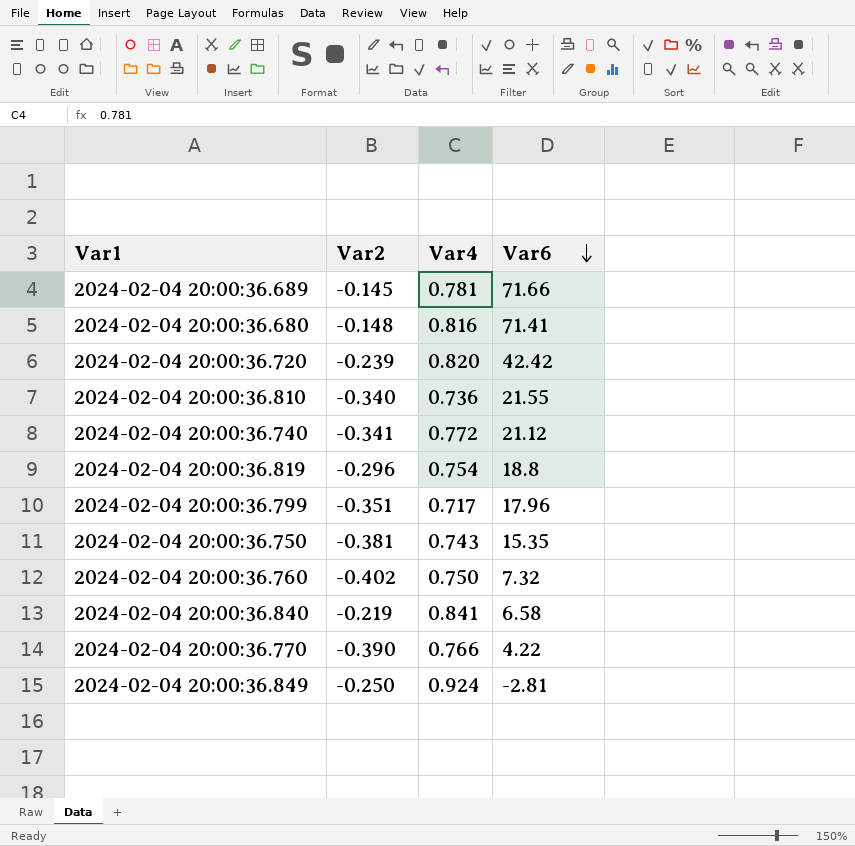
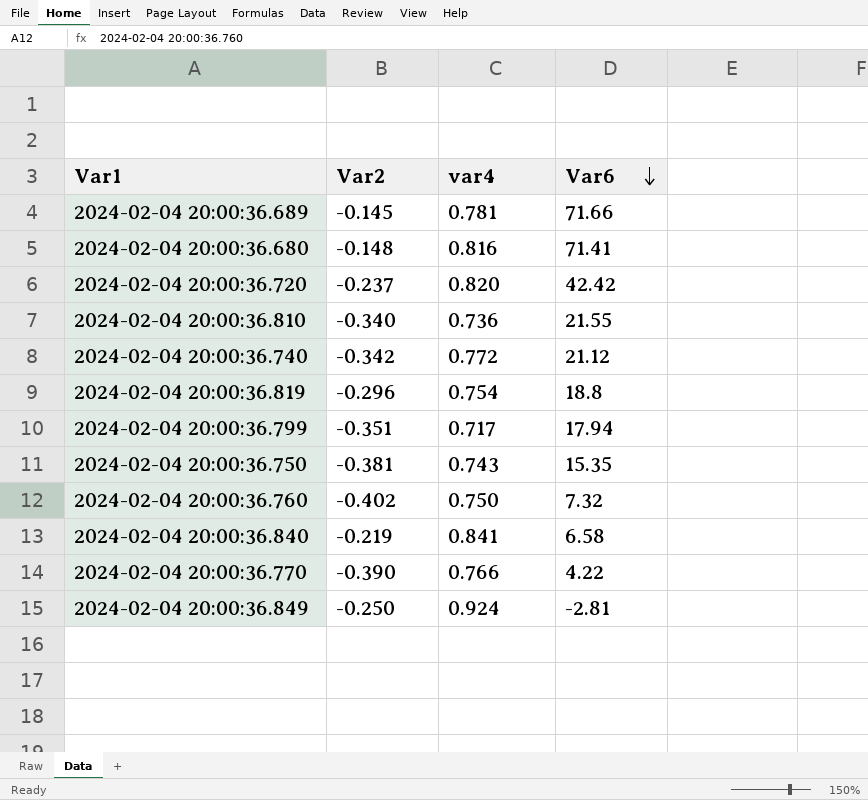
column name: Var4 -> var4
2024-02-04 20:00:36.720 | Var2: -0.239 -> -0.237
2024-02-04 20:00:36.740 | Var2: -0.341 -> -0.342
2024-02-04 20:00:36.799 | Var6: 17.96 -> 17.94

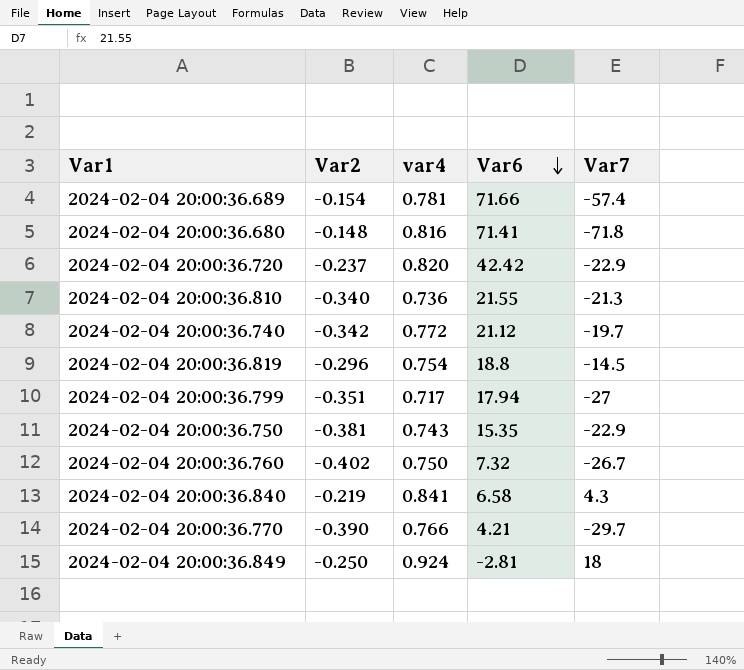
column Var7 | position: none -> 5
2024-02-04 20:00:36.689 | Var2: -0.145 -> -0.154
2024-02-04 20:00:36.770 | Var6: 4.22 -> 4.21

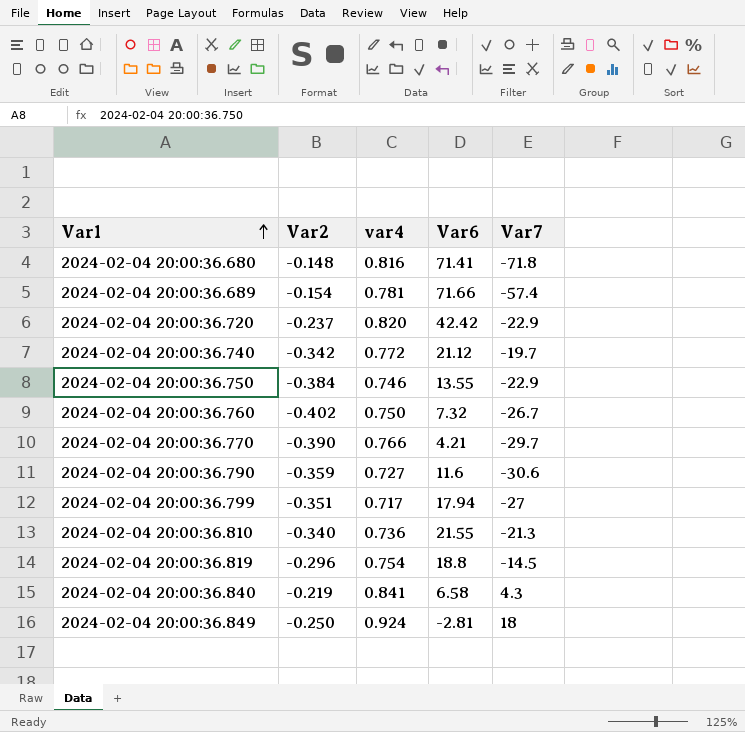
row order: Var6 descending -> Var1 ascending
2024-02-04 20:00:36.750 | Var2: -0.381 -> -0.384
2024-02-04 20:00:36.750 | var4: 0.743 -> 0.746
2024-02-04 20:00:36.750 | Var6: 15.35 -> 13.55
row 2024-02-04 20:00:36.790: none -> -0.359 | 0.727 | 11.6 | -30.6

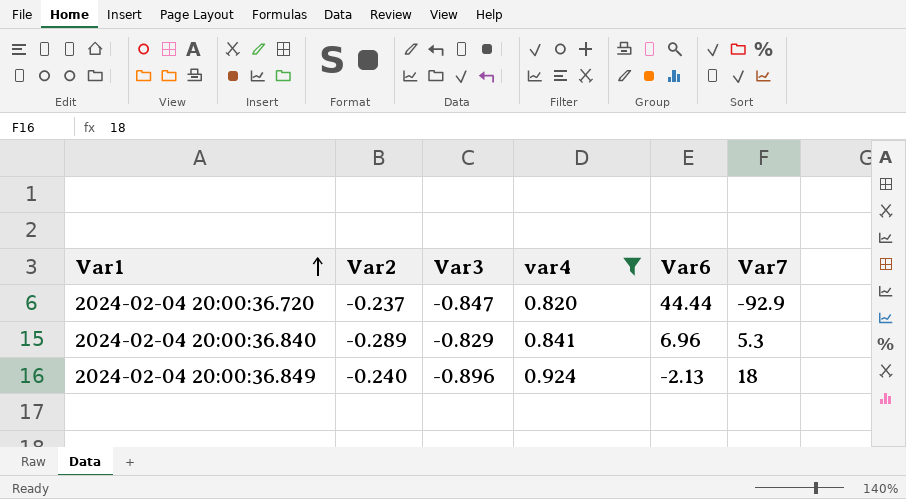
filter: none -> var4 >= 0.820
column Var3 | position: none -> 3
2024-02-04 20:00:36.720 | Var6: 42.42 -> 44.44
2024-02-04 20:00:36.720 | Var7: -22.9 -> -92.9
2024-02-04 20:00:36.840 | Var2: -0.219 -> -0.289
2024-02-04 20:00:36.840 | Var6: 6.58 -> 6.96
2024-02-04 20:00:36.840 | Var7: 4.3 -> 5.3
2024-02-04 20:00:36.849 | Var2: -0.250 -> -0.240
2024-02-04 20:00:36.849 | Var6: -2.81 -> -2.13

